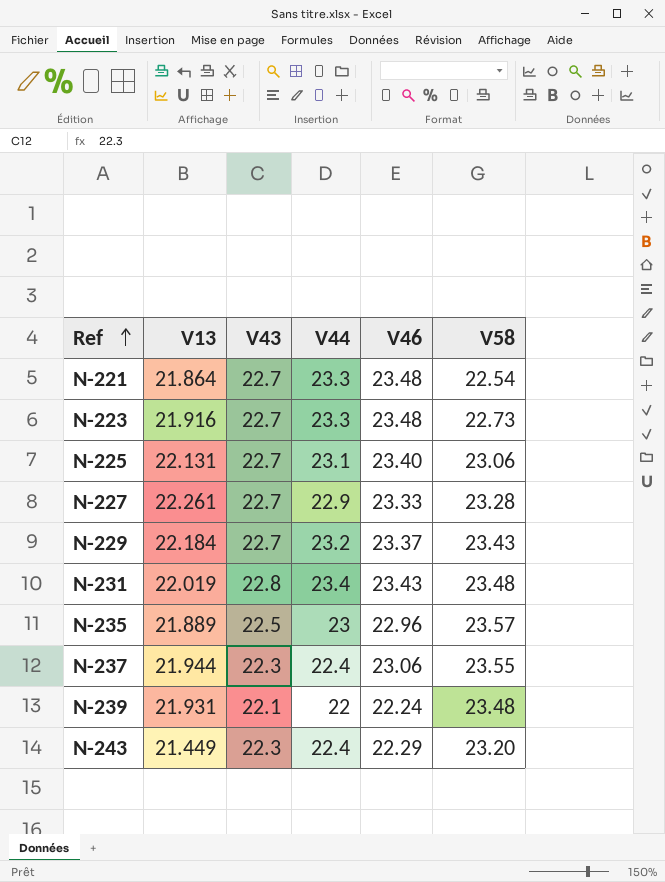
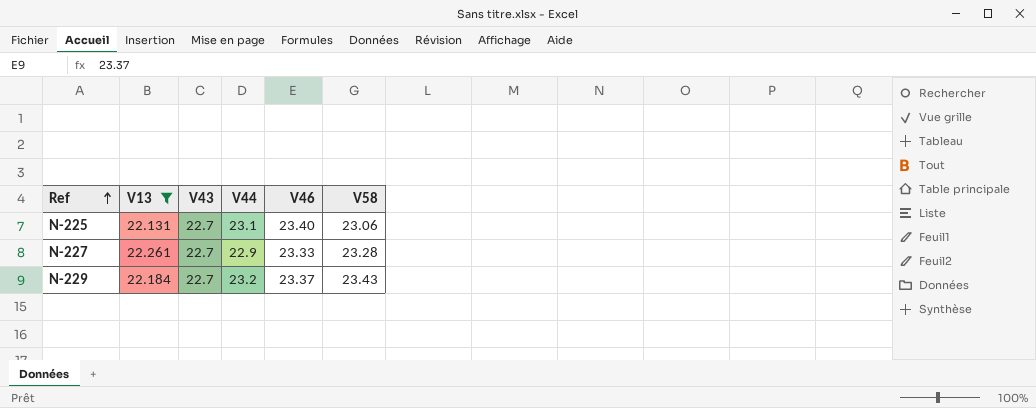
filter: none -> V13 >= 22.131

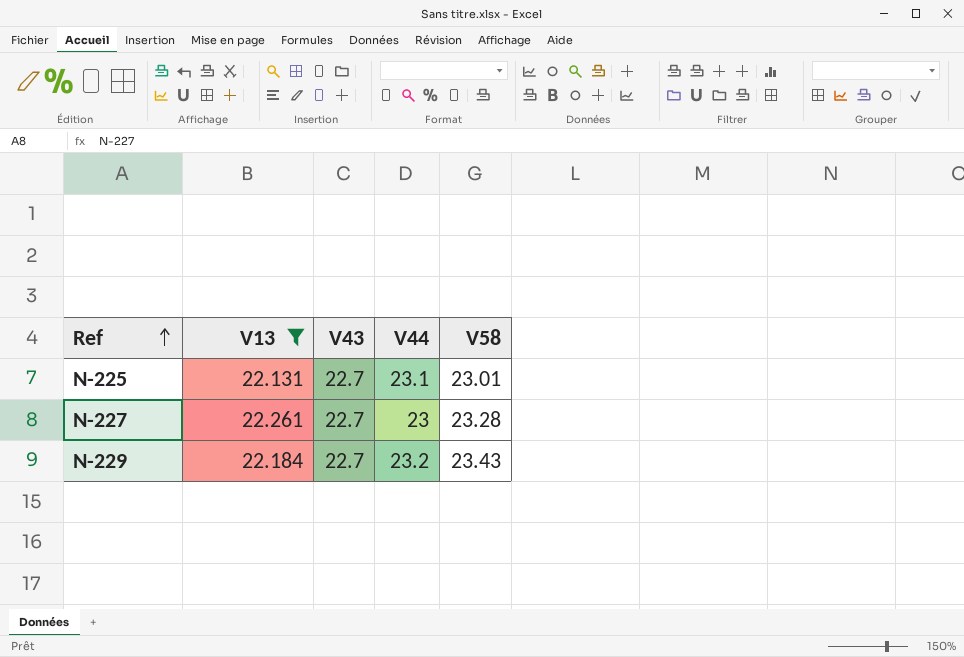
column V46 | position: 5 -> none
N-225 | V58: 23.06 -> 23.01
N-227 | V44: 22.9 -> 23

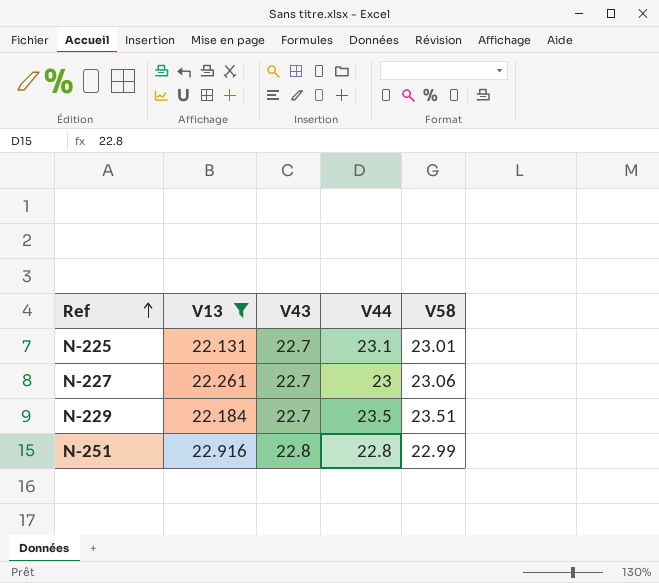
N-227 | V58: 23.28 -> 23.06
N-229 | V44: 23.2 -> 23.5
N-229 | V58: 23.43 -> 23.51
row N-251: none -> 22.916 | 22.8 | 22.8 | 22.99

